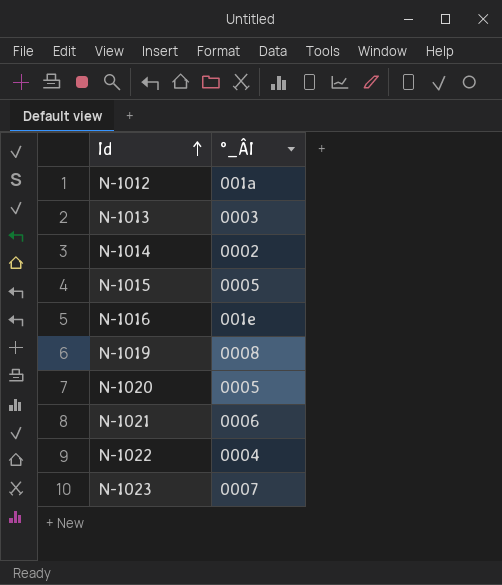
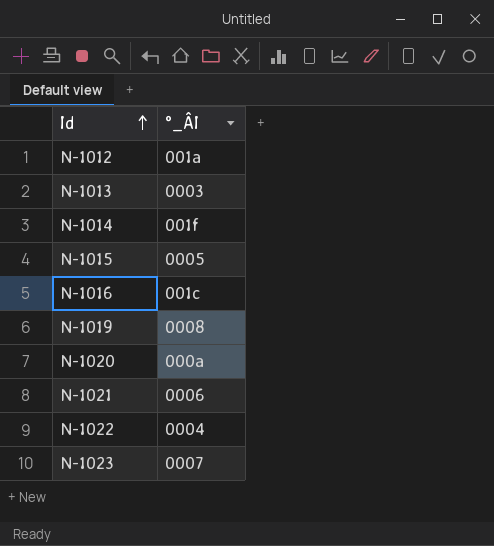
N-1014 | °_ÂI: 0002 -> 001f
N-1016 | °_ÂI: 001e -> 001c
N-1020 | °_ÂI: 0005 -> 000a

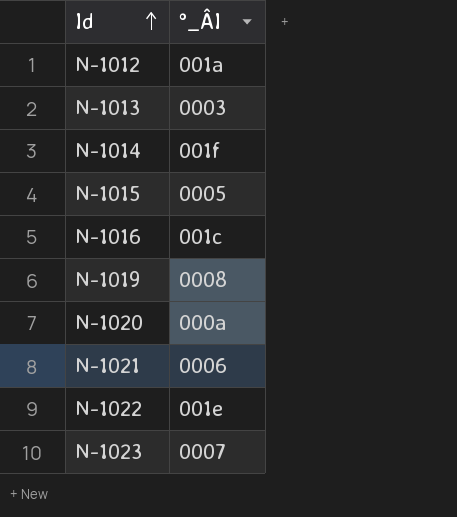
N-1022 | °_ÂI: 0004 -> 001e

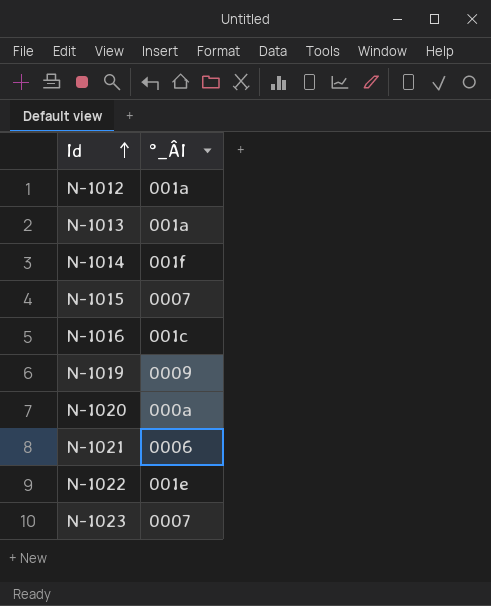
N-1013 | °_ÂI: 0003 -> 001a
N-1015 | °_ÂI: 0005 -> 0007
N-1019 | °_ÂI: 0008 -> 0009

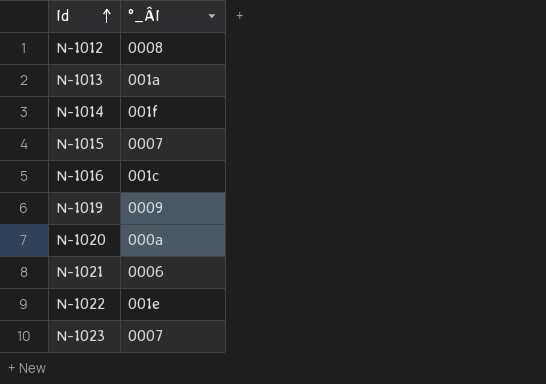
N-1012 | °_ÂI: 001a -> 0008

